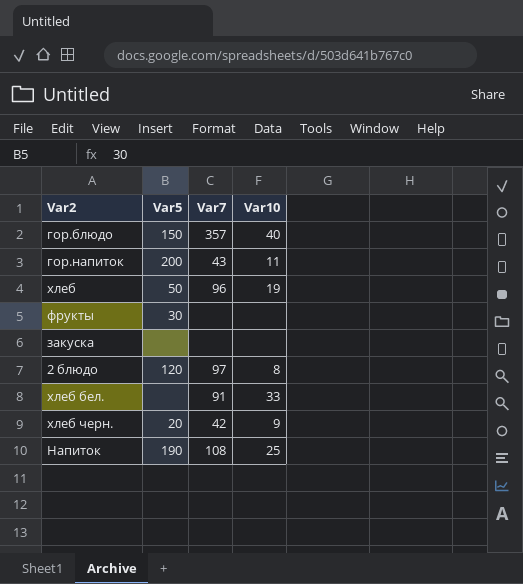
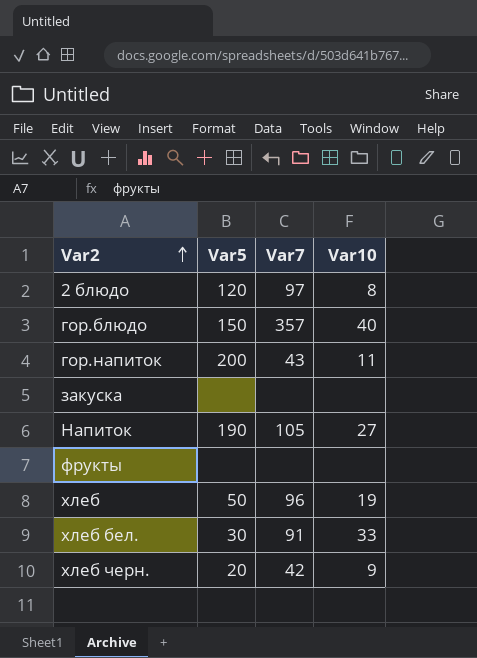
row order: none -> Var2 ascending
Напиток | Var7: 108 -> 105
Напиток | Var10: 25 -> 27
фрукты | Var5: 30 -> none
хлеб бел. | Var5: none -> 30

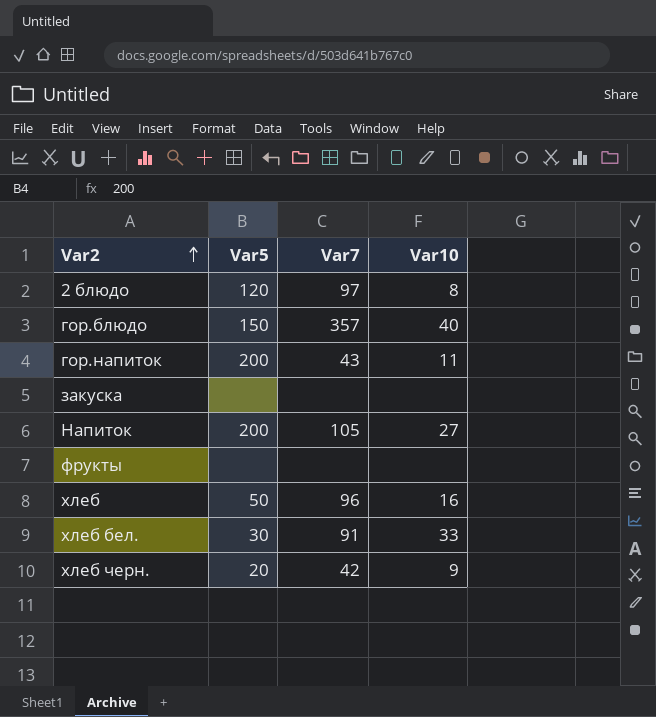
Напиток | Var5: 190 -> 200
хлеб | Var10: 19 -> 16

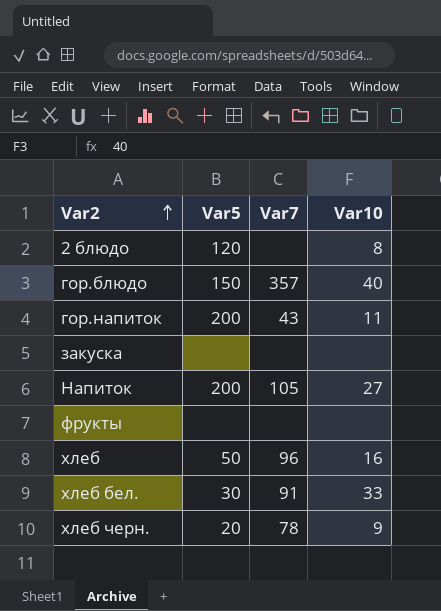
2 блюдо | Var7: 97 -> none
хлеб черн. | Var7: 42 -> 78

